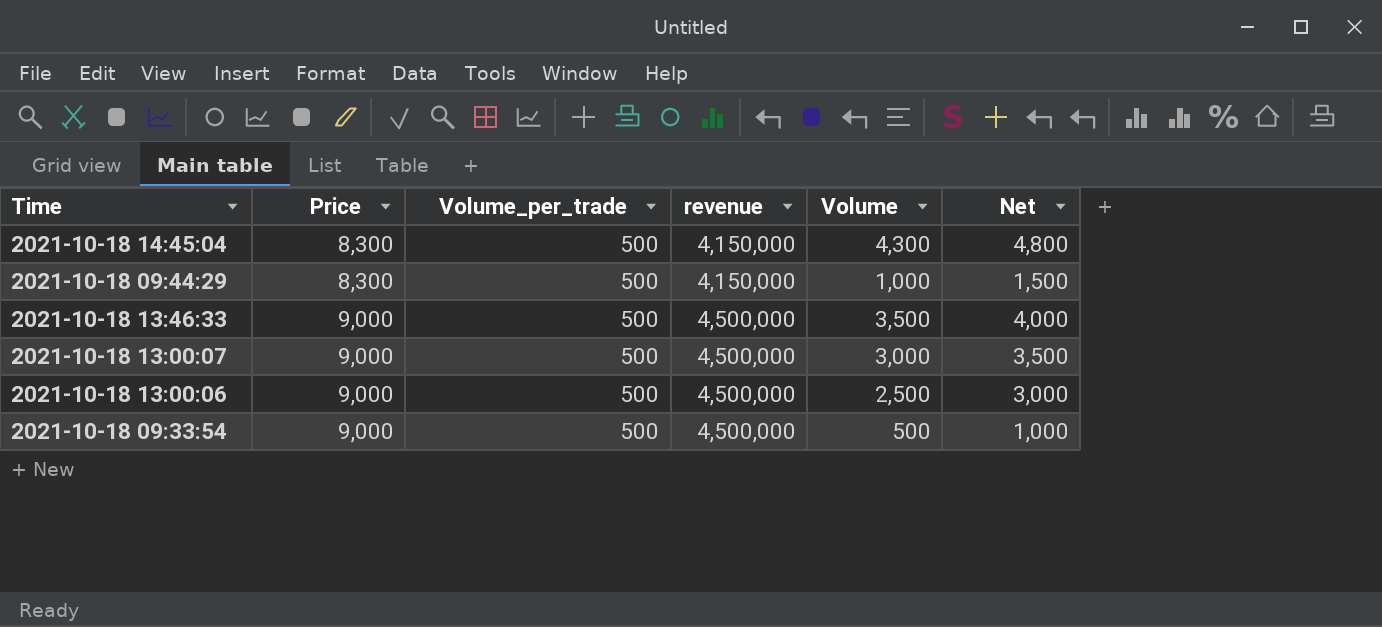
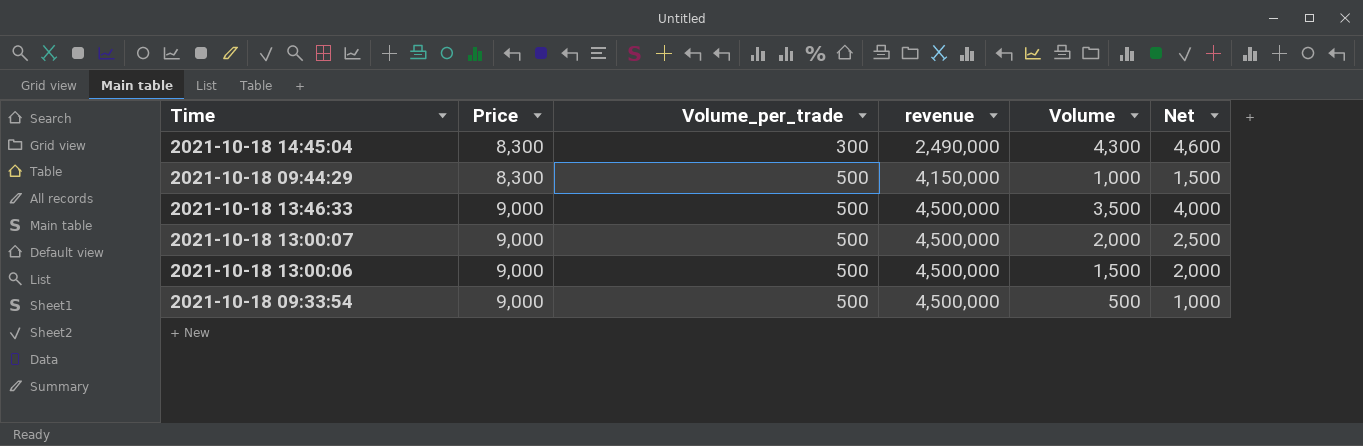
2021-10-18 14:45:04 | Volume_per_trade: 500 -> 300
2021-10-18 14:45:04 | revenue: 4,150,000 -> 2,490,000
2021-10-18 14:45:04 | Net: 4,800 -> 4,600
2021-10-18 13:00:07 | Volume: 3,000 -> 2,000
2021-10-18 13:00:07 | Net: 3,500 -> 2,500
2021-10-18 13:00:06 | Volume: 2,500 -> 1,500
2021-10-18 13:00:06 | Net: 3,000 -> 2,000

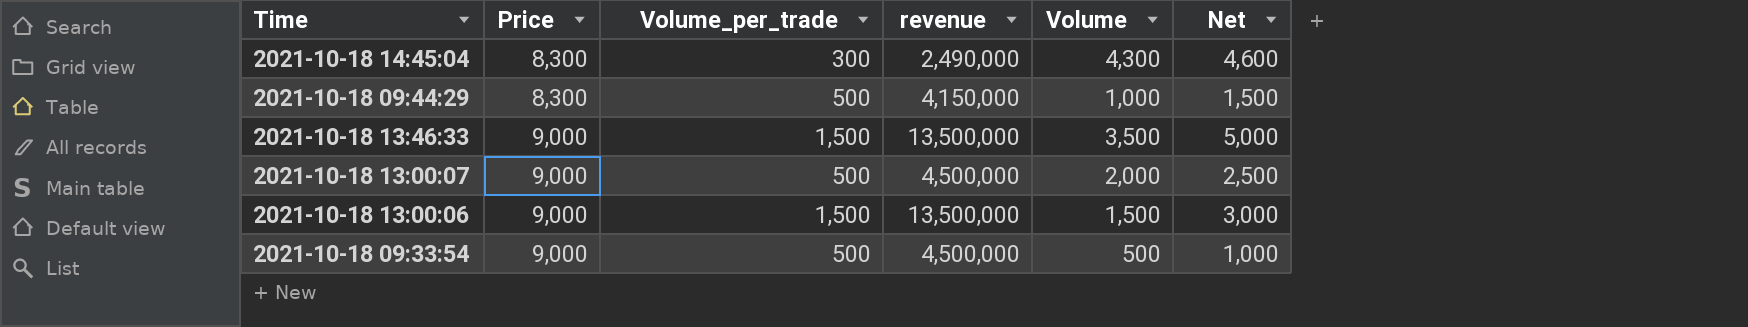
2021-10-18 13:46:33 | Volume_per_trade: 500 -> 1,500
2021-10-18 13:46:33 | revenue: 4,500,000 -> 13,500,000
2021-10-18 13:46:33 | Net: 4,000 -> 5,000
2021-10-18 13:00:06 | Volume_per_trade: 500 -> 1,500
2021-10-18 13:00:06 | revenue: 4,500,000 -> 13,500,000
2021-10-18 13:00:06 | Net: 2,000 -> 3,000

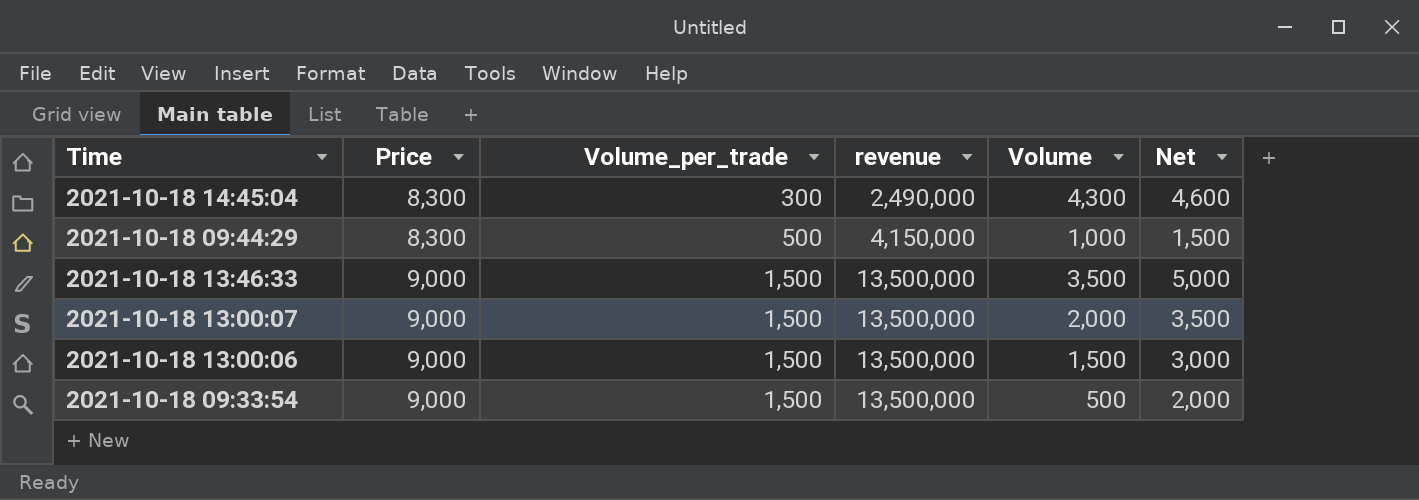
2021-10-18 13:00:07 | Volume_per_trade: 500 -> 1,500
2021-10-18 13:00:07 | revenue: 4,500,000 -> 13,500,000
2021-10-18 13:00:07 | Net: 2,500 -> 3,500
2021-10-18 09:33:54 | Volume_per_trade: 500 -> 1,500
2021-10-18 09:33:54 | revenue: 4,500,000 -> 13,500,000
2021-10-18 09:33:54 | Net: 1,000 -> 2,000

